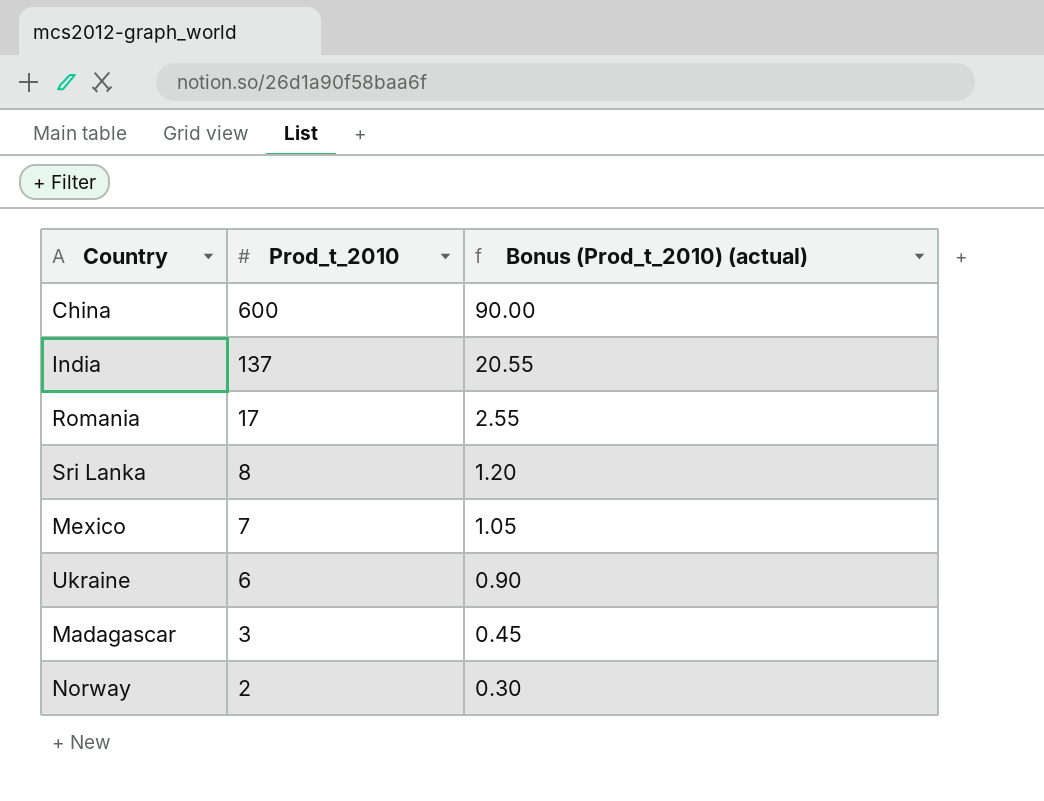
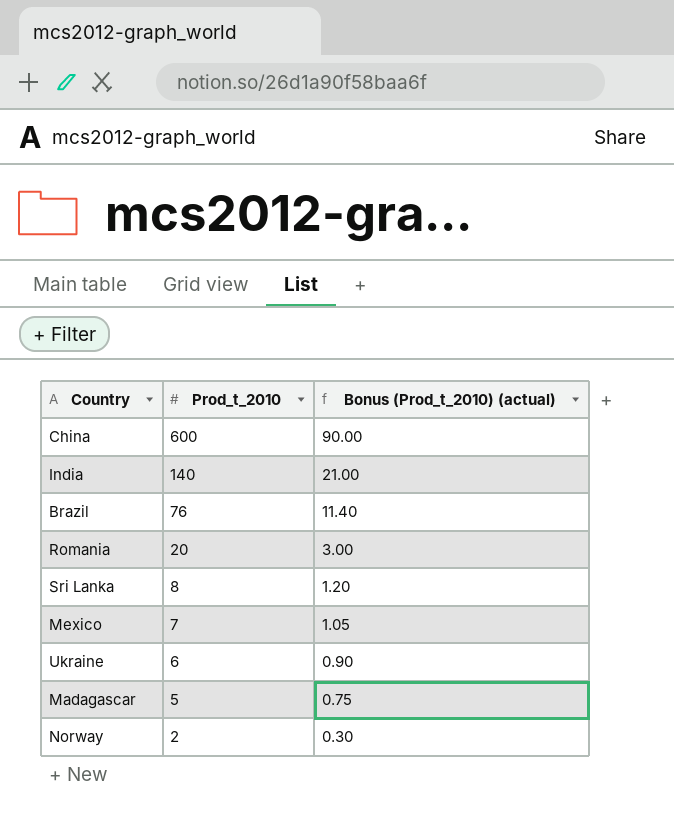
India | Prod_t_2010: 137 -> 140
India | Bonus (Prod_t_2010) (actual): 20.55 -> 21.00
row Brazil: none -> 76 | 11.40
Romania | Prod_t_2010: 17 -> 20
Romania | Bonus (Prod_t_2010) (actual): 2.55 -> 3.00
Madagascar | Prod_t_2010: 3 -> 5
Madagascar | Bonus (Prod_t_2010) (actual): 0.45 -> 0.75

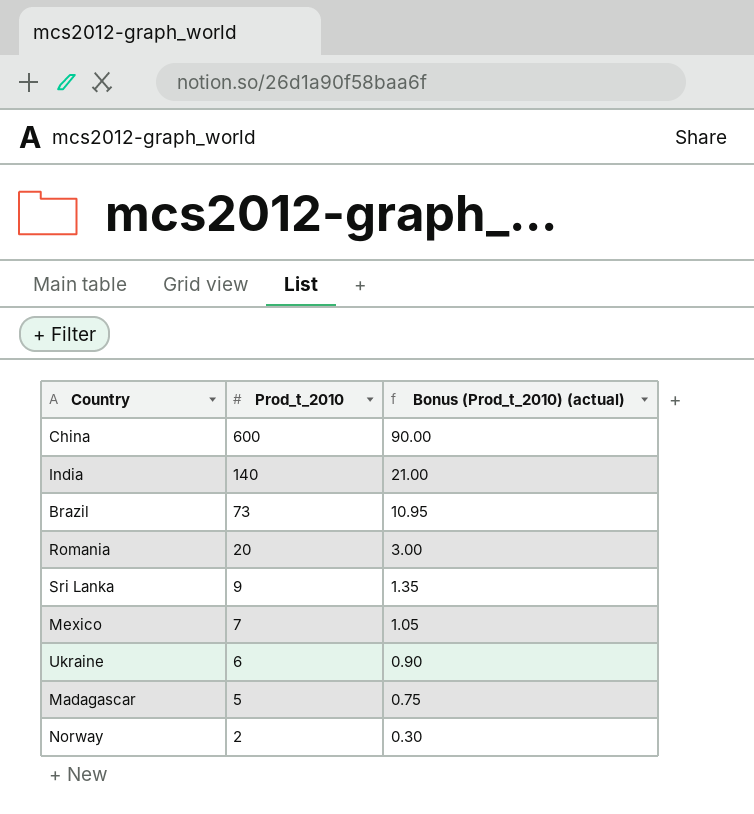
Brazil | Prod_t_2010: 76 -> 73
Brazil | Bonus (Prod_t_2010) (actual): 11.40 -> 10.95
Sri Lanka | Prod_t_2010: 8 -> 9
Sri Lanka | Bonus (Prod_t_2010) (actual): 1.20 -> 1.35

